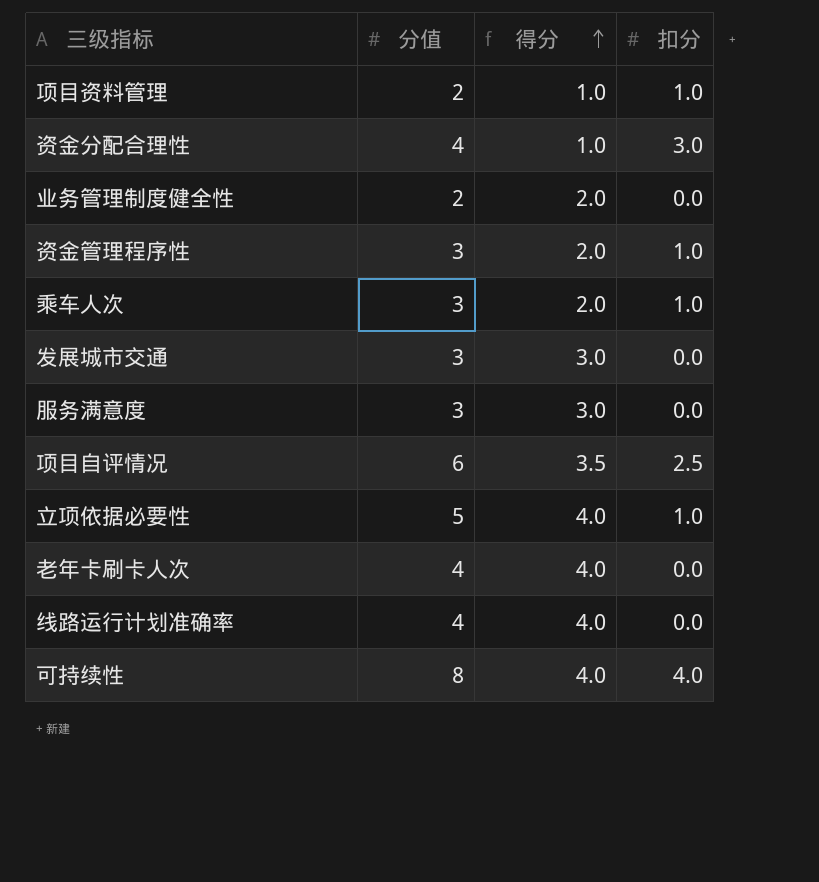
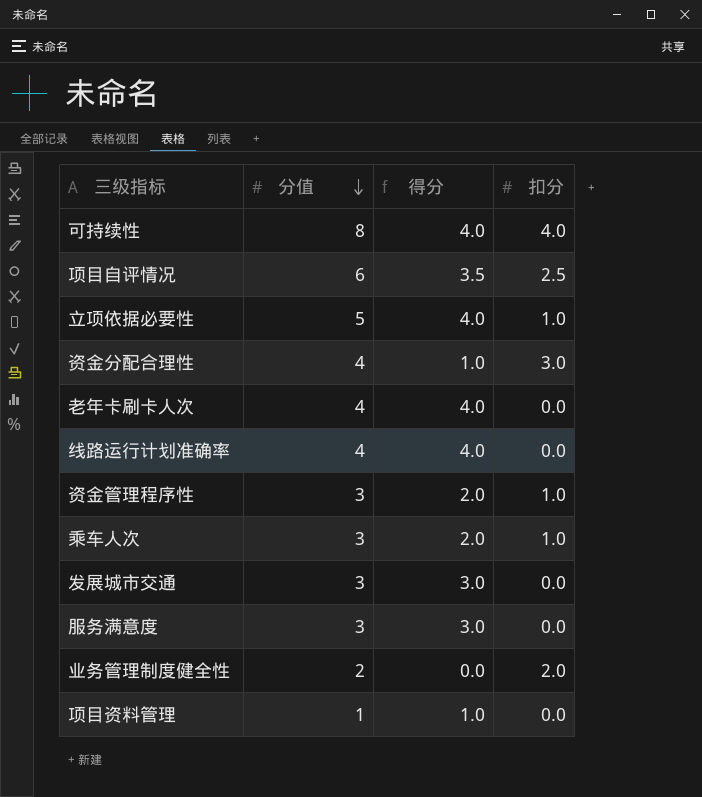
row order: 得分 ascending -> 分值 descending
业务管理制度健全性 | 得分: 2.0 -> 0.0
业务管理制度健全性 | 扣分: 0.0 -> 2.0
项目资料管理 | 分值: 2 -> 1
项目资料管理 | 扣分: 1.0 -> 0.0

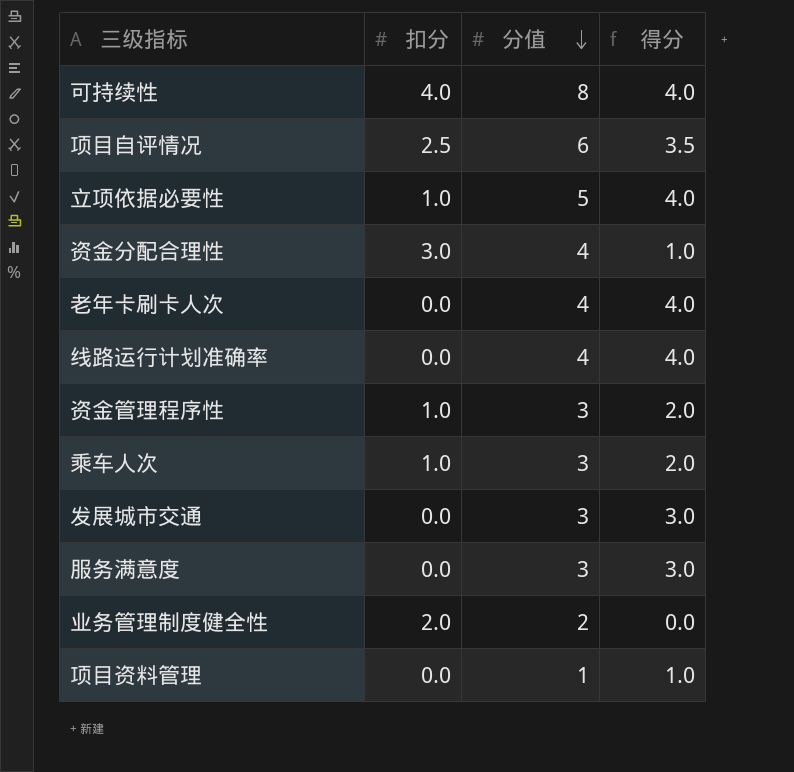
column 扣分 | position: 4 -> 2

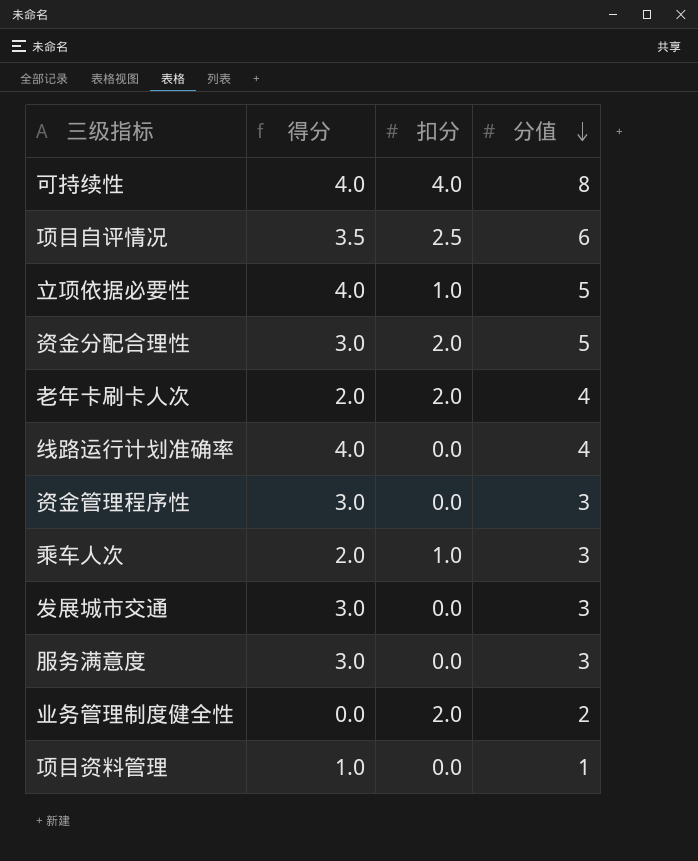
column 得分 | position: 4 -> 2
资金分配合理性 | 得分: 1.0 -> 3.0
资金分配合理性 | 扣分: 3.0 -> 2.0
资金分配合理性 | 分值: 4 -> 5
老年卡刷卡人次 | 得分: 4.0 -> 2.0
老年卡刷卡人次 | 扣分: 0.0 -> 2.0
资金管理程序性 | 得分: 2.0 -> 3.0
资金管理程序性 | 扣分: 1.0 -> 0.0

